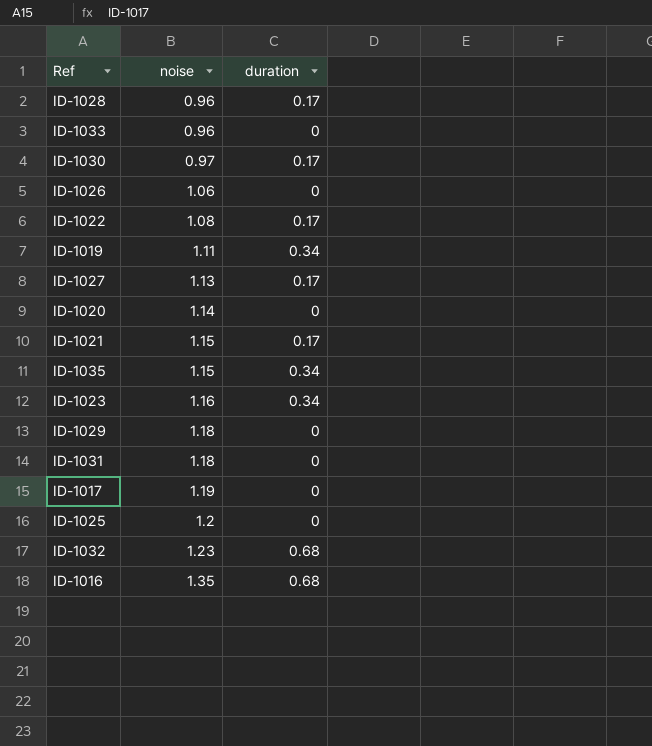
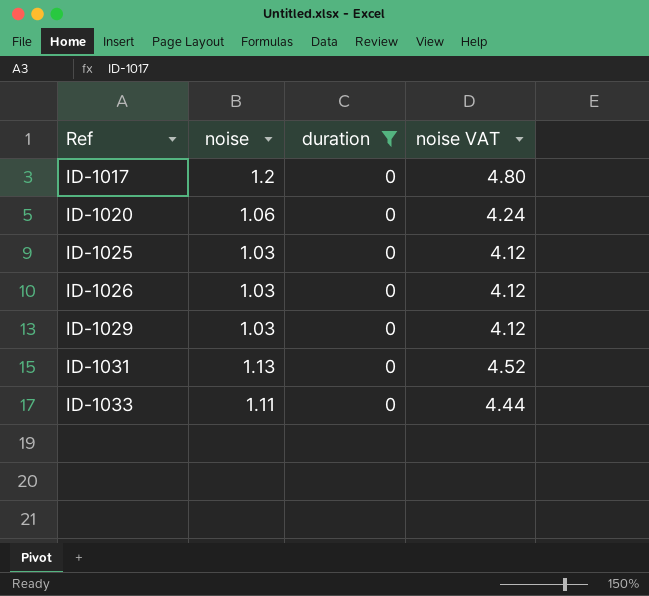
filter: none -> duration = 0
row order: noise ascending -> Ref ascending
column noise VAT | formula: none -> [noise] * 4
ID-1017 | noise: 1.19 -> 1.2
ID-1020 | noise: 1.14 -> 1.06
ID-1025 | noise: 1.2 -> 1.03
ID-1026 | noise: 1.06 -> 1.03
ID-1029 | noise: 1.18 -> 1.03
ID-1031 | noise: 1.18 -> 1.13
ID-1033 | noise: 0.96 -> 1.11

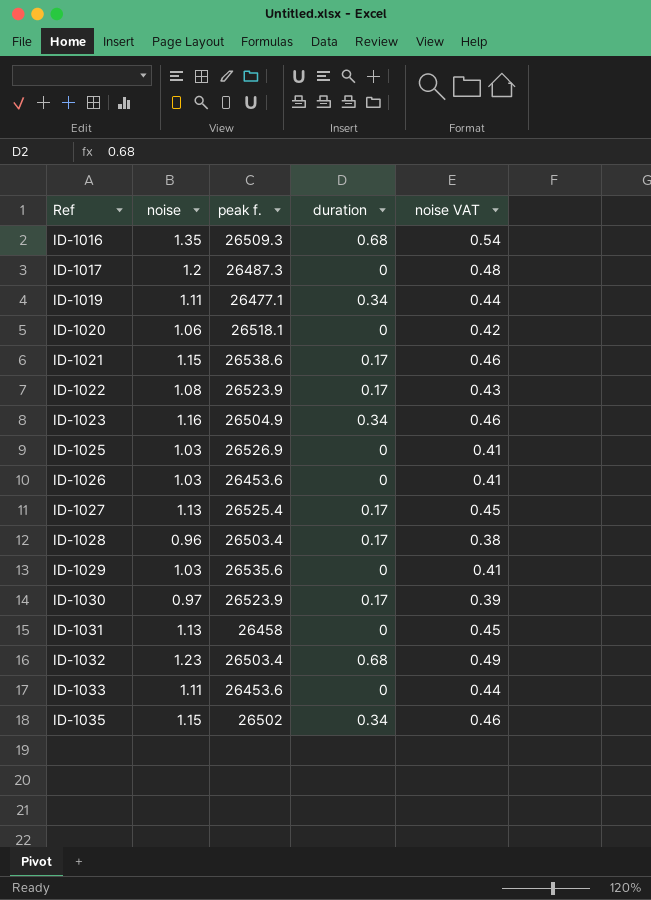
filter: duration = 0 -> none
column peak f. | position: none -> 3
column noise VAT | formula: [noise] * 4 -> [noise] * 0.4

